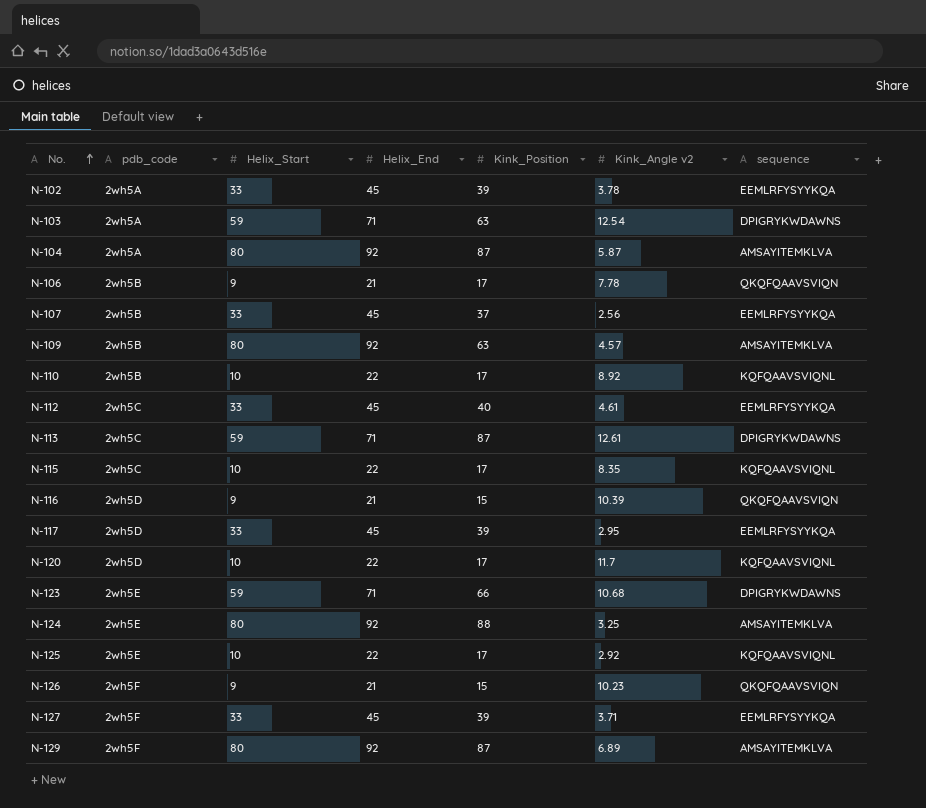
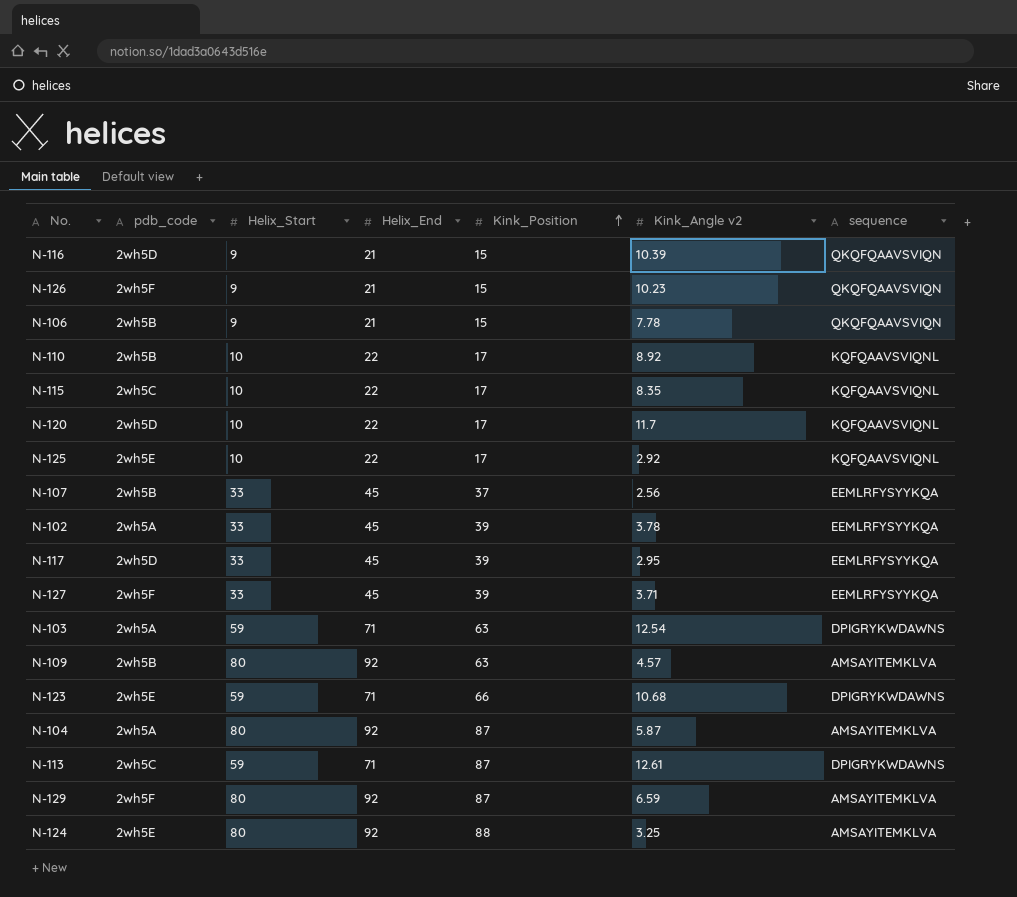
row order: No. ascending -> Kink_Position ascending
row N-112: 2wh5C | 33 | 45 | 40 | 4.61 | EEMLRFYSYYKQA -> none
N-106 | Kink_Position: 17 -> 15
N-129 | Kink_Angle v2: 6.89 -> 6.59

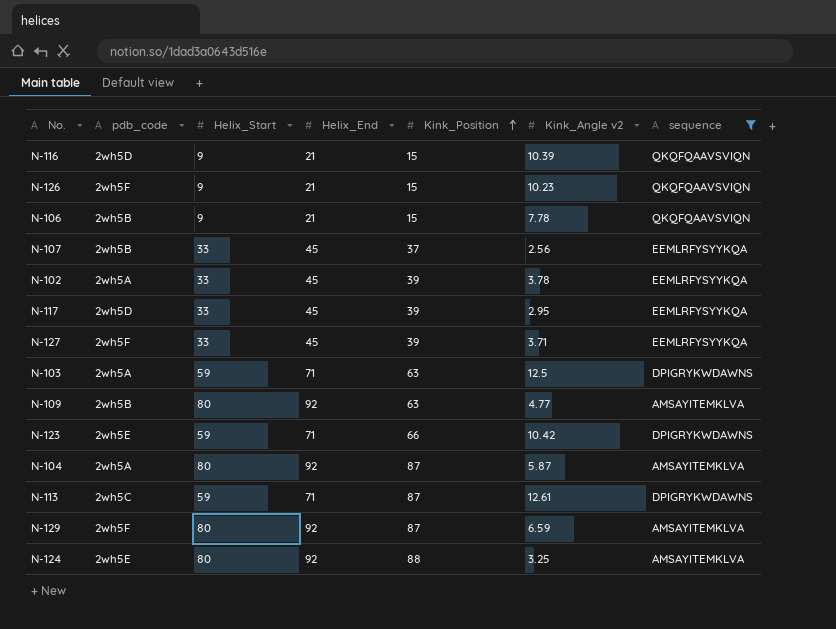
filter: none -> sequence != KQFQAAVSVIQNL
N-103 | Kink_Angle v2: 12.54 -> 12.5
N-109 | Kink_Angle v2: 4.57 -> 4.77
N-123 | Kink_Angle v2: 10.68 -> 10.42

